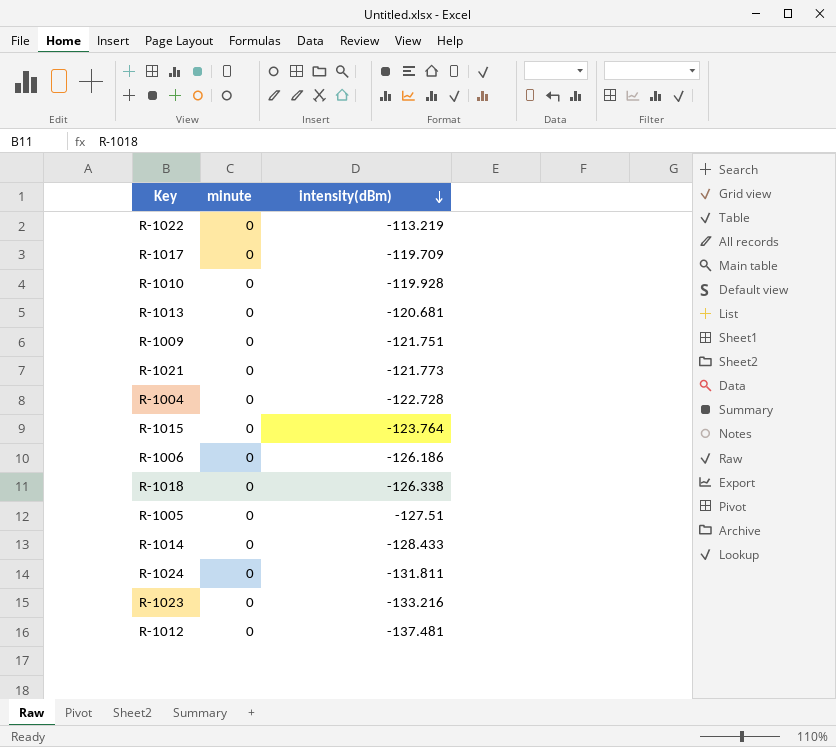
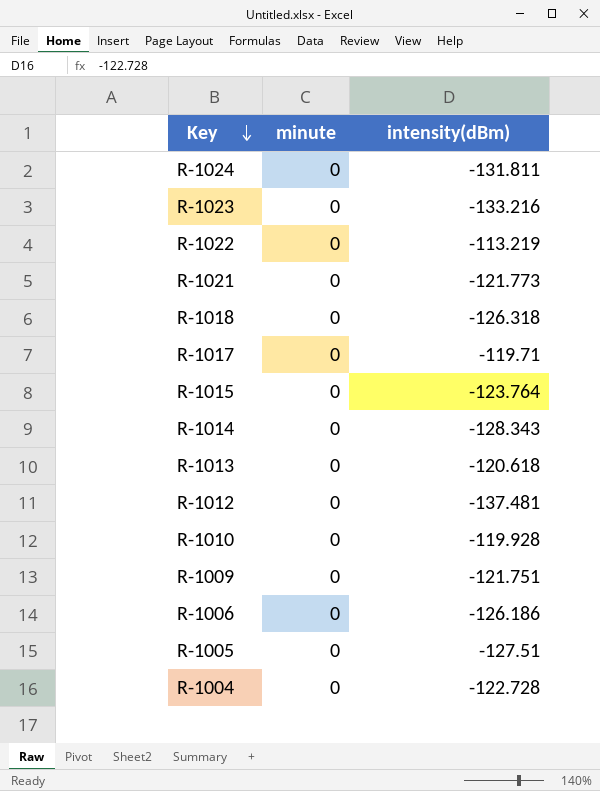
row order: intensity(dBm) descending -> Key descending
R-1018 | intensity(dBm): -126.338 -> -126.318
R-1017 | intensity(dBm): -119.709 -> -119.71
R-1014 | intensity(dBm): -128.433 -> -128.343
R-1013 | intensity(dBm): -120.681 -> -120.618

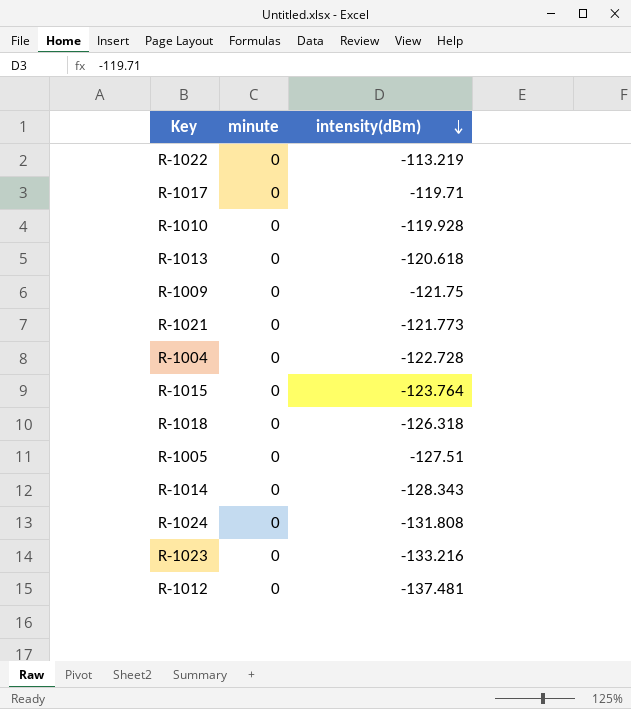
row order: Key descending -> intensity(dBm) descending
row R-1006: 0 | -126.186 -> none
R-1009 | intensity(dBm): -121.751 -> -121.75
R-1024 | intensity(dBm): -131.811 -> -131.808

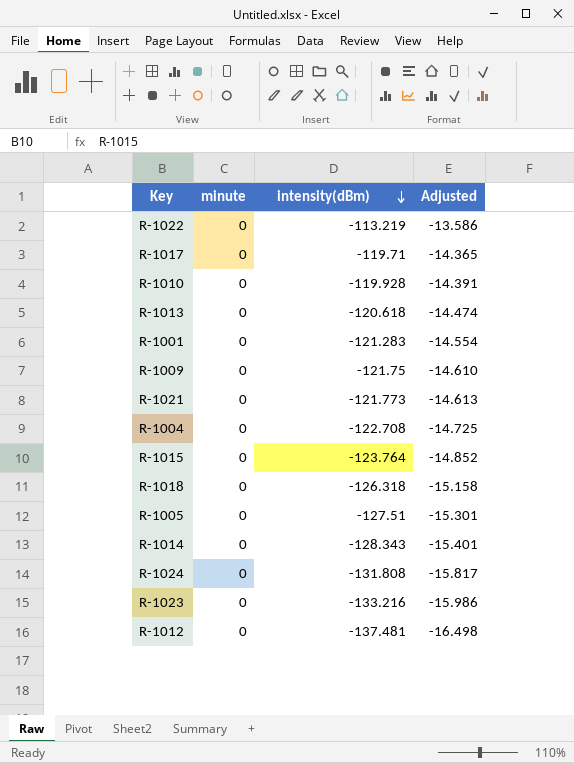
column Adjusted | formula: none -> [intensity(dBm)] * 0.12
row R-1001: none -> 0 | -121.283 | -14.554
R-1004 | intensity(dBm): -122.728 -> -122.708

